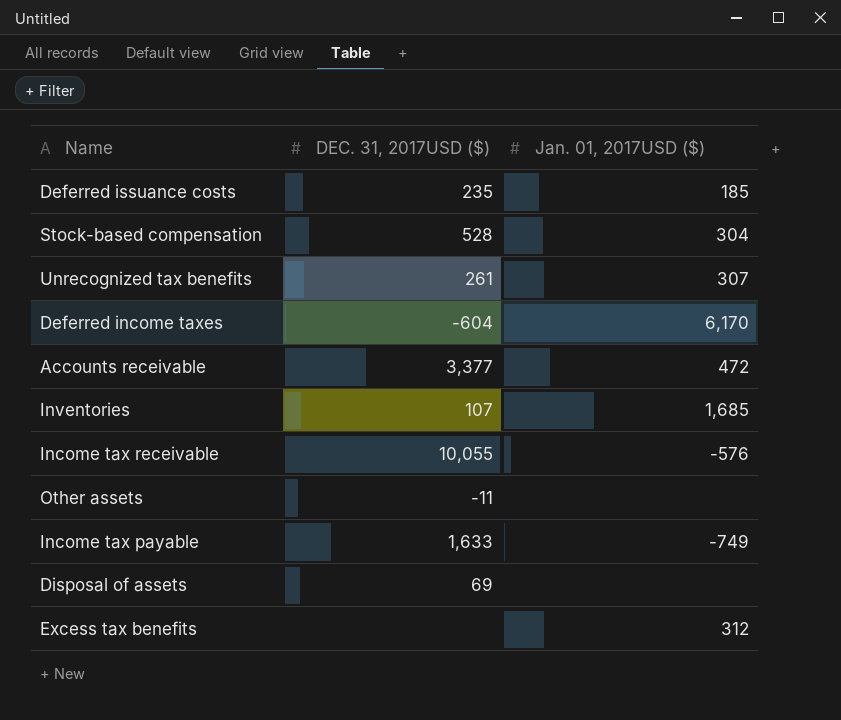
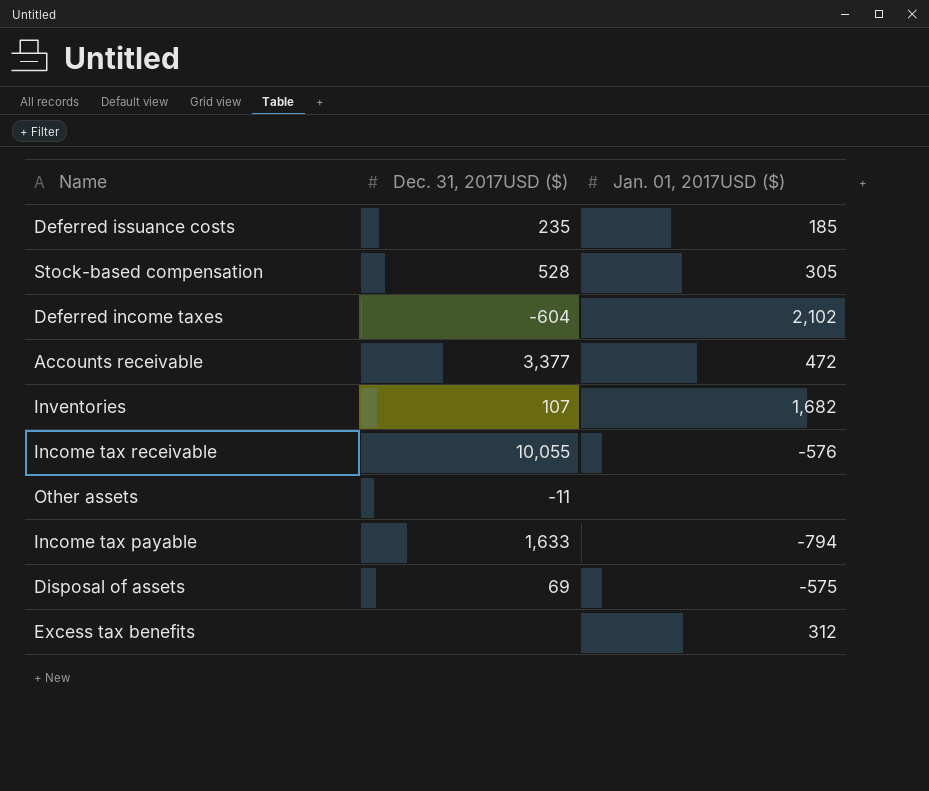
column name: DEC. 31, 2017USD ($) -> Dec. 31, 2017USD ($)
row Unrecognized tax benefits: 261 | 307 -> none
Stock-based compensation | Jan. 01, 2017USD ($): 304 -> 305
Deferred income taxes | Jan. 01, 2017USD ($): 6,170 -> 2,102
Inventories | Jan. 01, 2017USD ($): 1,685 -> 1,682
Income tax payable | Jan. 01, 2017USD ($): -749 -> -794
Disposal of assets | Jan. 01, 2017USD ($): none -> -575

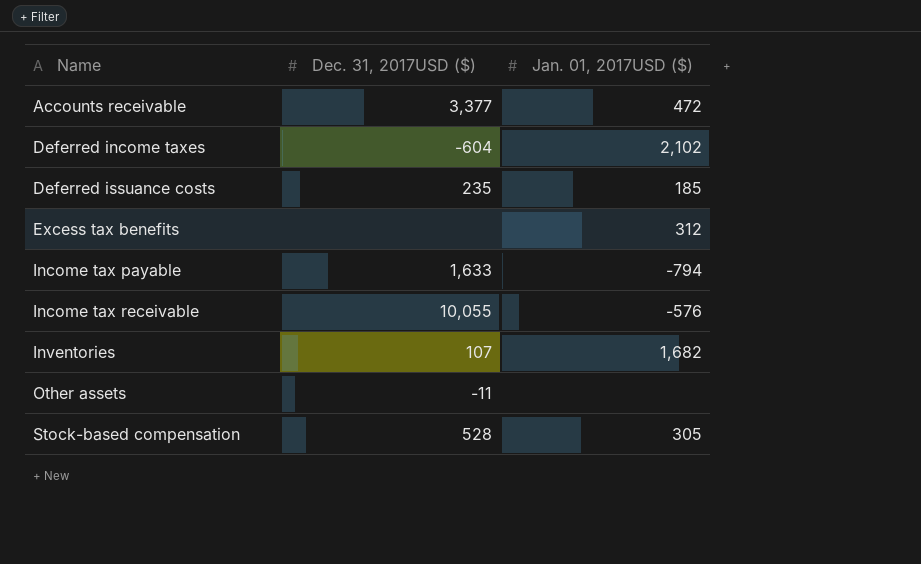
row order: none -> Name ascending
row Disposal of assets: 69 | -575 -> none

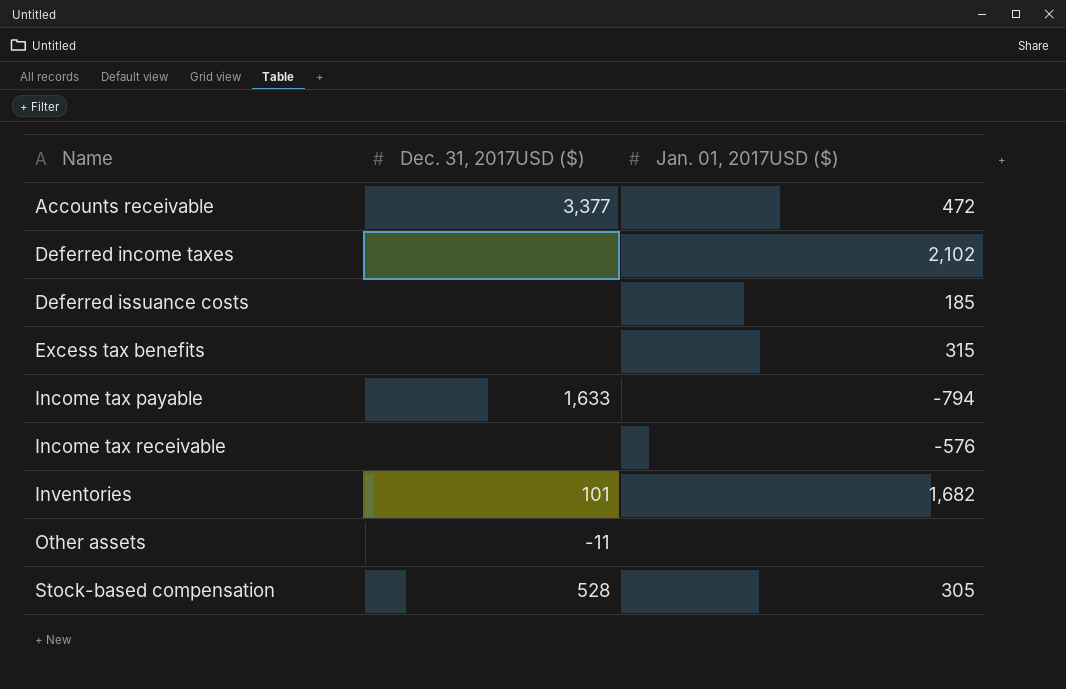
Deferred income taxes | Dec. 31, 2017USD ($): -604 -> none
Deferred issuance costs | Dec. 31, 2017USD ($): 235 -> none
Excess tax benefits | Jan. 01, 2017USD ($): 312 -> 315
Income tax receivable | Dec. 31, 2017USD ($): 10,055 -> none
Inventories | Dec. 31, 2017USD ($): 107 -> 101

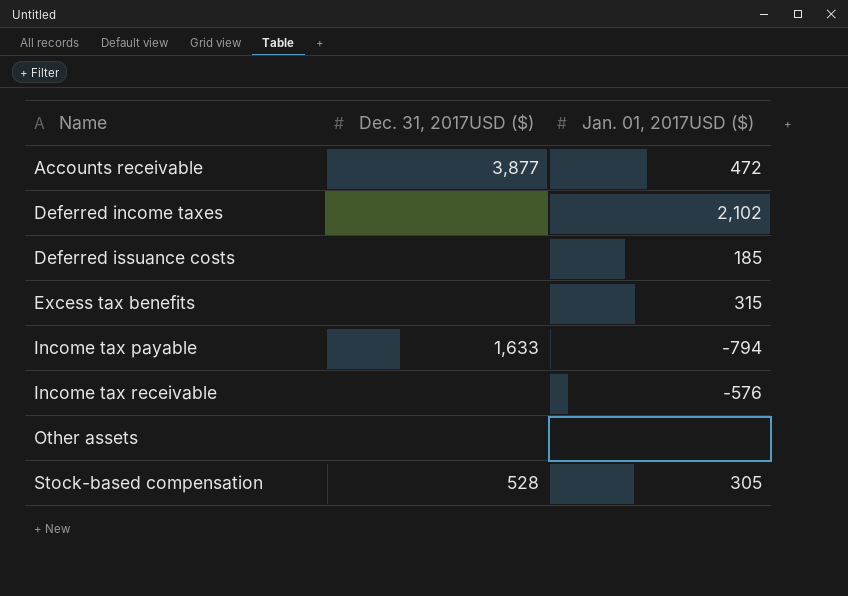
row Inventories: 101 | 1,682 -> none
Accounts receivable | Dec. 31, 2017USD ($): 3,377 -> 3,877
Other assets | Dec. 31, 2017USD ($): -11 -> none

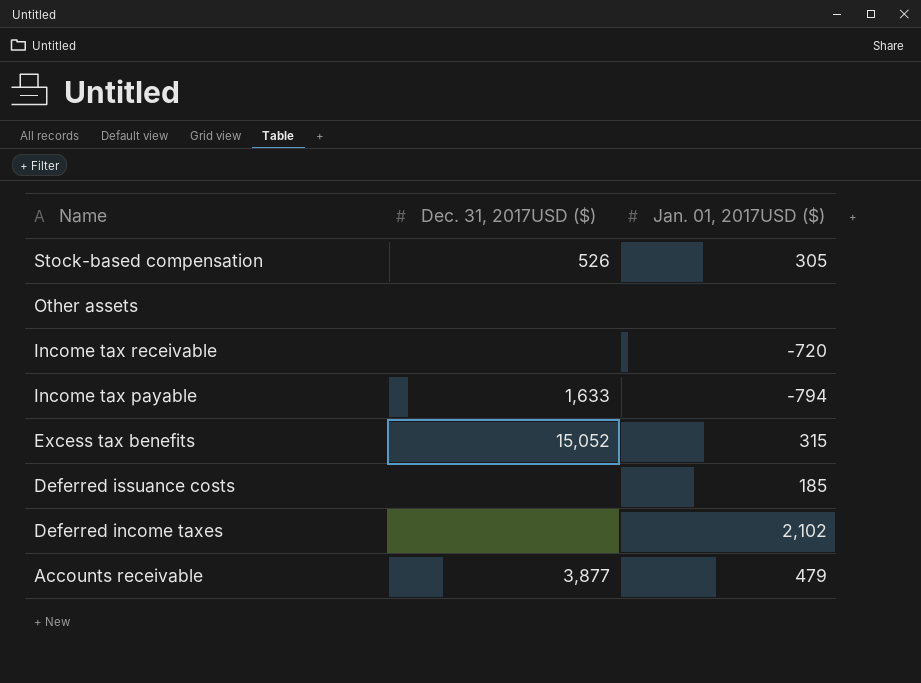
row order: Name ascending -> Name descending
Stock-based compensation | Dec. 31, 2017USD ($): 528 -> 526
Income tax receivable | Jan. 01, 2017USD ($): -576 -> -720
Excess tax benefits | Dec. 31, 2017USD ($): none -> 15,052
Accounts receivable | Jan. 01, 2017USD ($): 472 -> 479

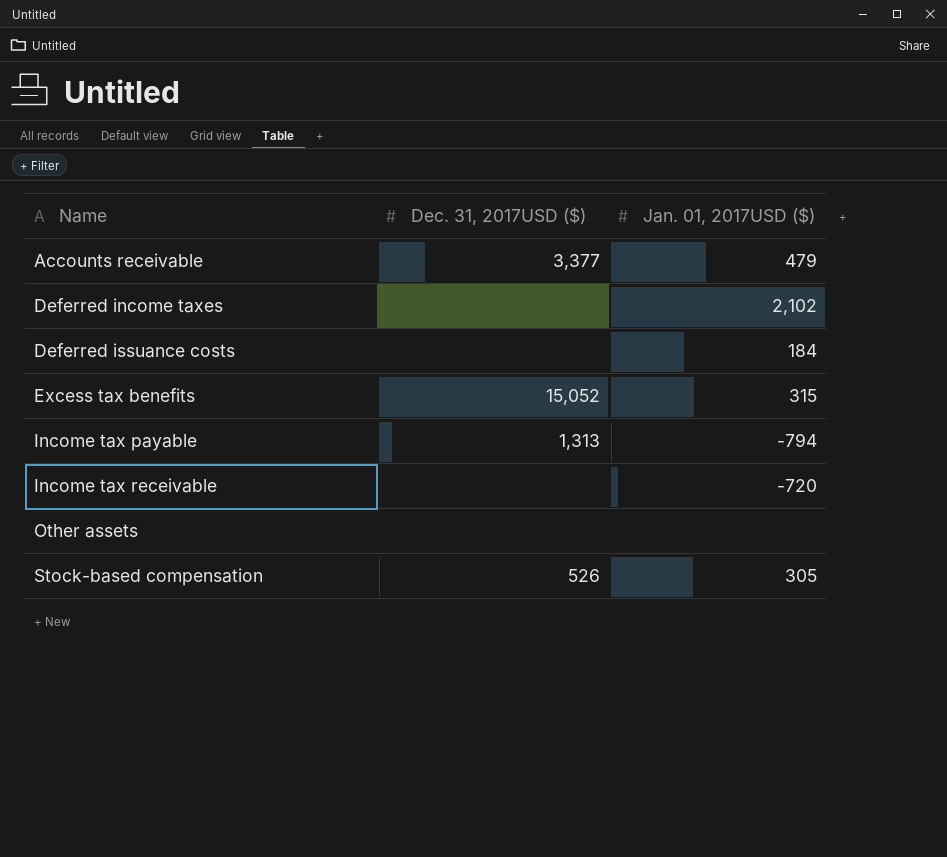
row order: Name descending -> Name ascending
Accounts receivable | Dec. 31, 2017USD ($): 3,877 -> 3,377
Deferred issuance costs | Jan. 01, 2017USD ($): 185 -> 184
Income tax payable | Dec. 31, 2017USD ($): 1,633 -> 1,313

